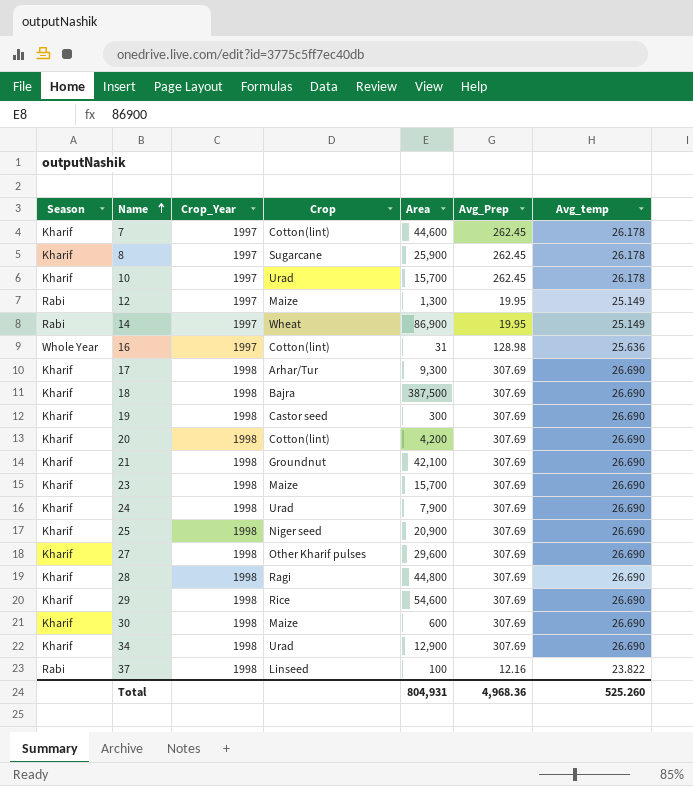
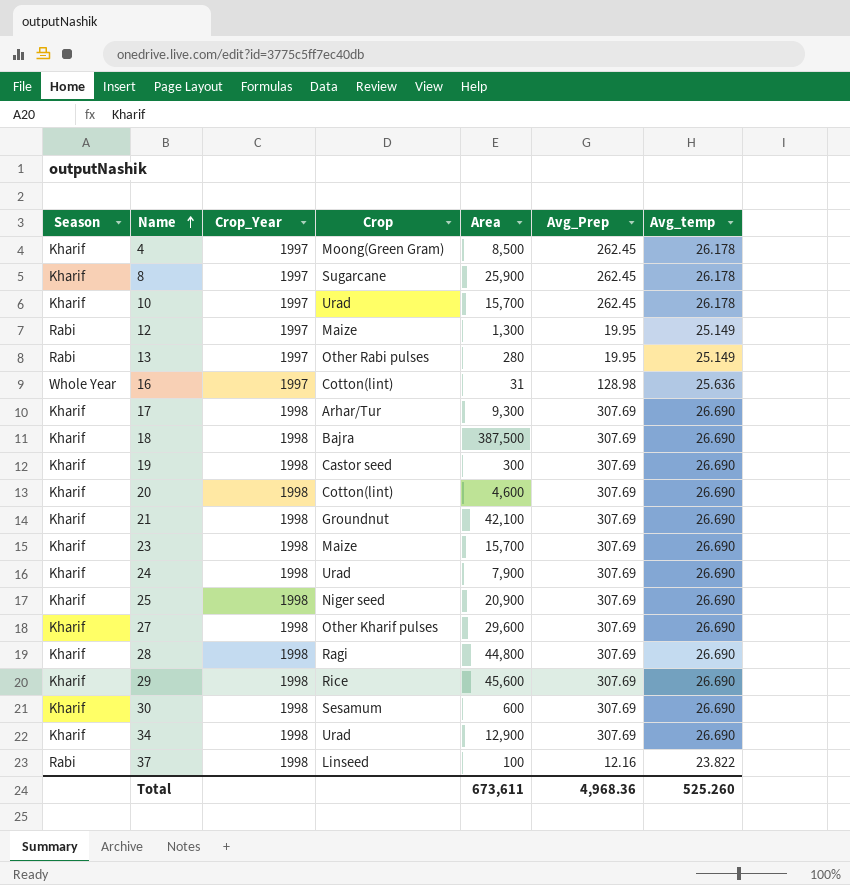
row 7: Kharif | 1997 | Cotton(lint) | 44,600 | 262.45 | 26.178 -> none
row 14: Rabi | 1997 | Wheat | 86,900 | 19.95 | 25.149 -> none
row 4: none -> Kharif | 1997 | Moong(Green Gram) | 8,500 | 262.45 | 26.178
row 13: none -> Rabi | 1997 | Other Rabi pulses | 280 | 19.95 | 25.149
20 | Area: 4,200 -> 4,600
29 | Area: 54,600 -> 45,600
30 | Crop: Maize -> Sesamum
Total | Area: 804,931 -> 673,611

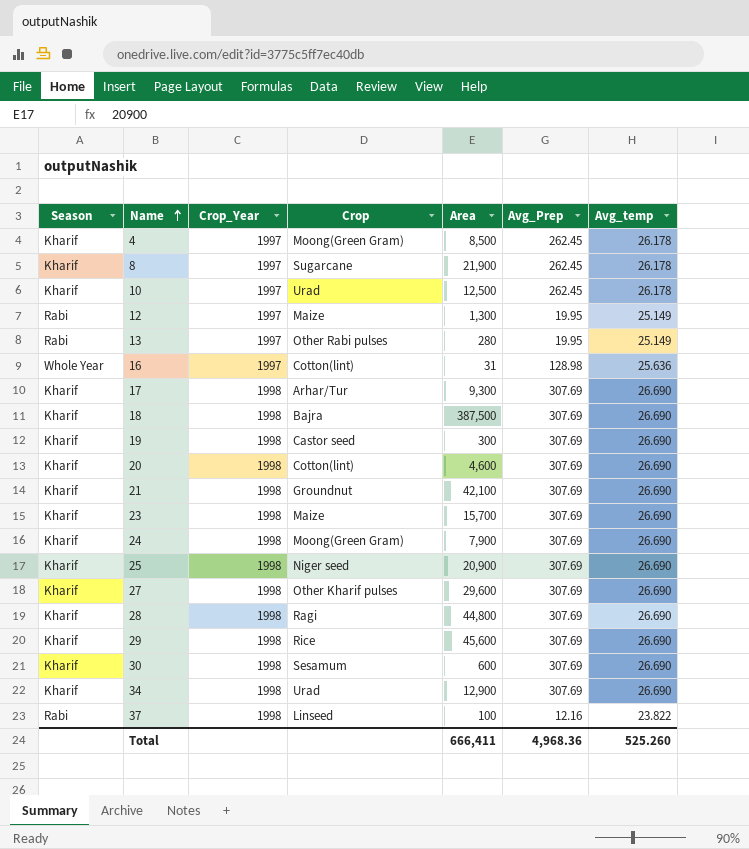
8 | Area: 25,900 -> 21,900
10 | Area: 15,700 -> 12,500
24 | Crop: Urad -> Moong(Green Gram)
Total | Area: 673,611 -> 666,411

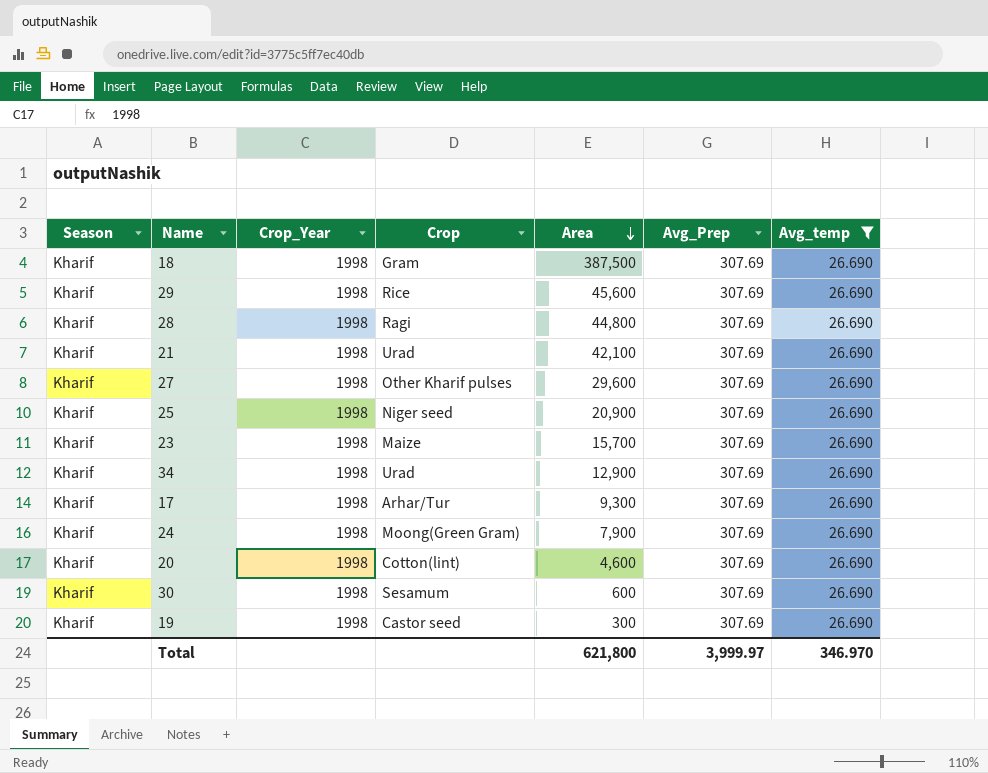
filter: none -> Avg_temp = 26.690
row order: Name ascending -> Area descending
18 | Crop: Bajra -> Gram
21 | Crop: Groundnut -> Urad
Total | Area: 666,411 -> 621,800
Total | Avg_Prep: 4,968.36 -> 3,999.97
Total | Avg_temp: 525.260 -> 346.970

